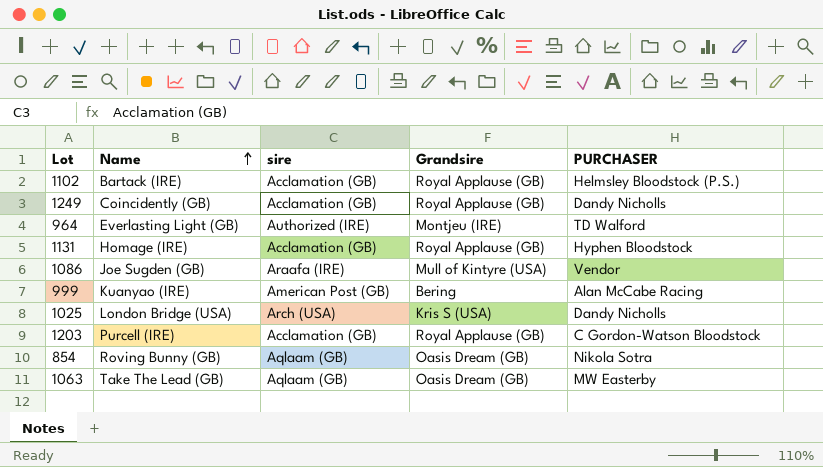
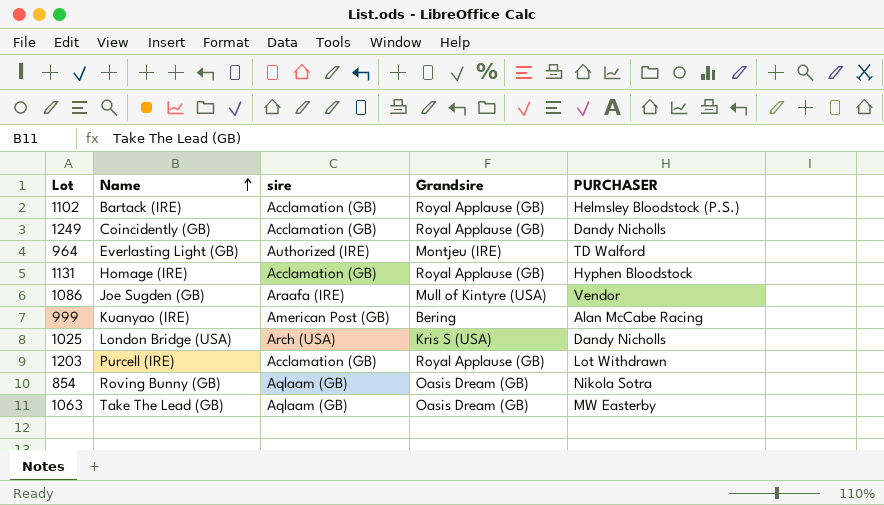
1203 | PURCHASER: C Gordon-Watson Bloodstock -> Lot Withdrawn

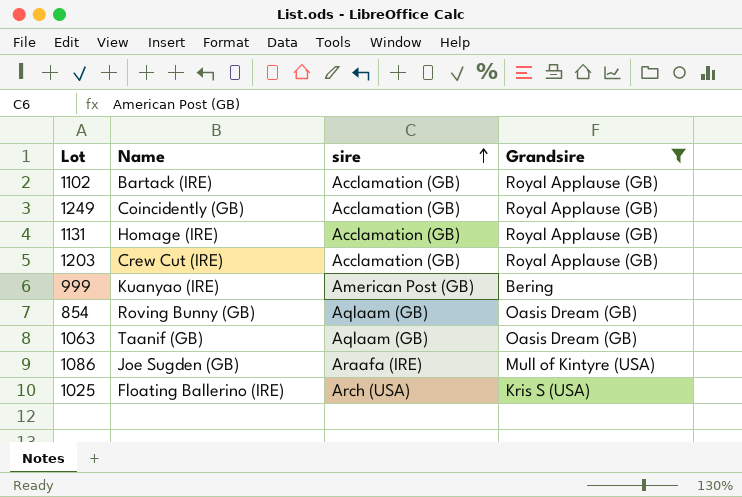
filter: none -> Grandsire != Montjeu (IRE)
row order: Name ascending -> sire ascending
column PURCHASER | position: 5 -> none
1203 | Name: Purcell (IRE) -> Crew Cut (IRE)
1063 | Name: Take The Lead (GB) -> Taanif (GB)
1025 | Name: London Bridge (USA) -> Floating Ballerino (IRE)

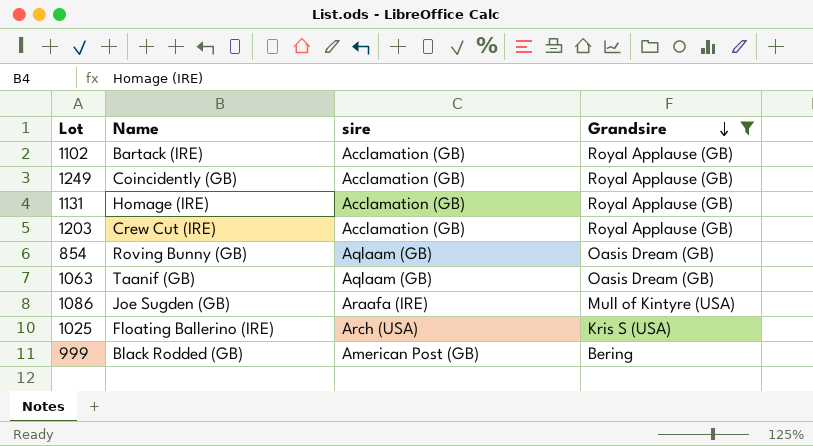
row order: sire ascending -> Grandsire descending
999 | Name: Kuanyao (IRE) -> Black Rodded (GB)

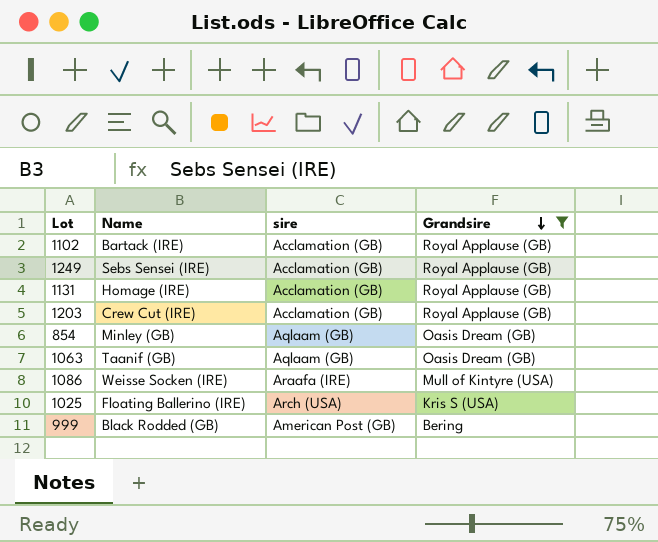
1249 | Name: Coincidently (GB) -> Sebs Sensei (IRE)
854 | Name: Roving Bunny (GB) -> Minley (GB)
1086 | Name: Joe Sugden (GB) -> Weisse Socken (IRE)

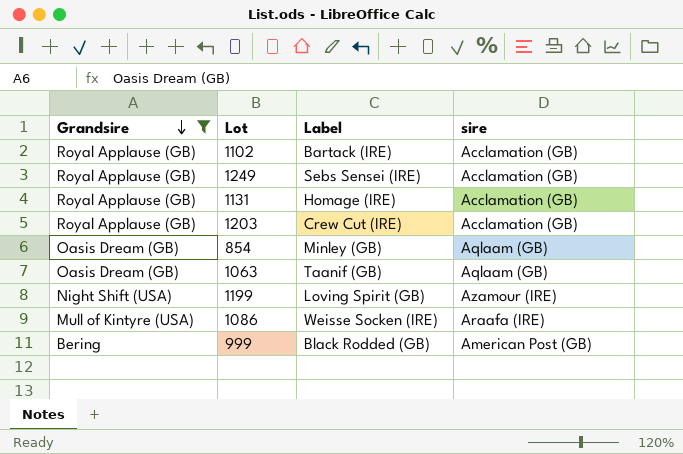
column Grandsire | position: 4 -> 1
column name: Name -> Label
row 1025: Floating Ballerino (IRE) | Arch (USA) | Kris S (USA) -> none
row 1199: none -> Night Shift (USA) | Loving Spirit (GB) | Azamour (IRE)

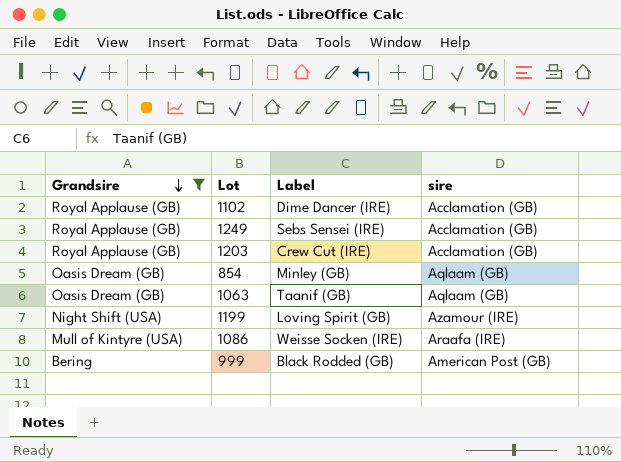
row 1131: Royal Applause (GB) | Homage (IRE) | Acclamation (GB) -> none
1102 | Label: Bartack (IRE) -> Dime Dancer (IRE)

